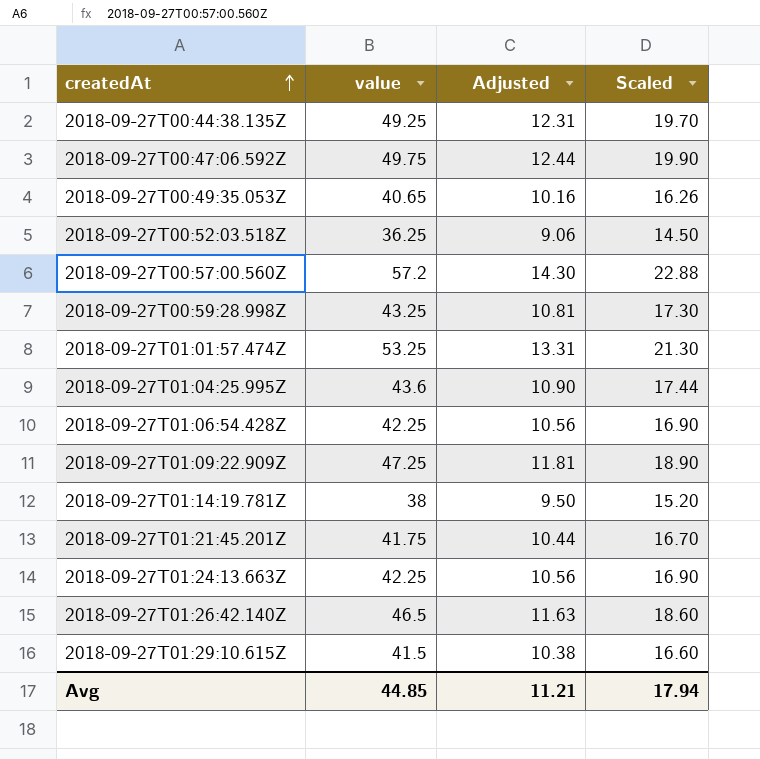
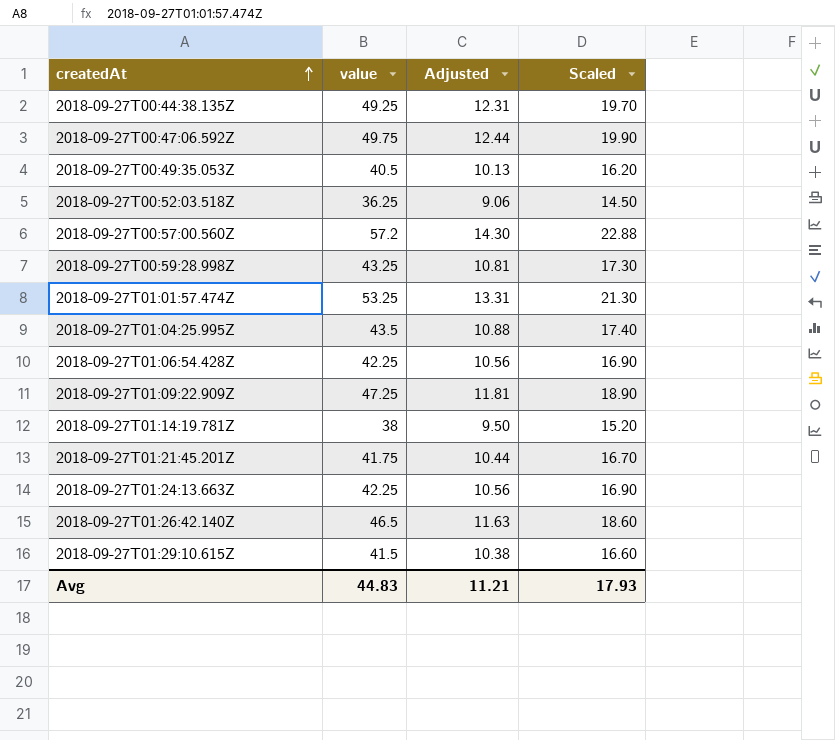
2018-09-27T00:49:35.053Z | value: 40.65 -> 40.5
2018-09-27T00:49:35.053Z | Adjusted: 10.16 -> 10.13
2018-09-27T00:49:35.053Z | Scaled: 16.26 -> 16.20
2018-09-27T01:04:25.995Z | value: 43.6 -> 43.5
2018-09-27T01:04:25.995Z | Adjusted: 10.90 -> 10.88
2018-09-27T01:04:25.995Z | Scaled: 17.44 -> 17.40
Avg | value: 44.85 -> 44.83
Avg | Scaled: 17.94 -> 17.93

